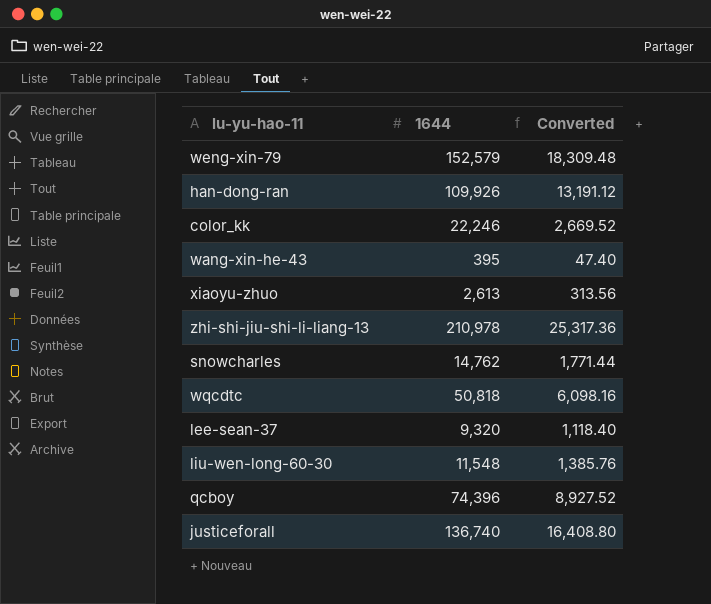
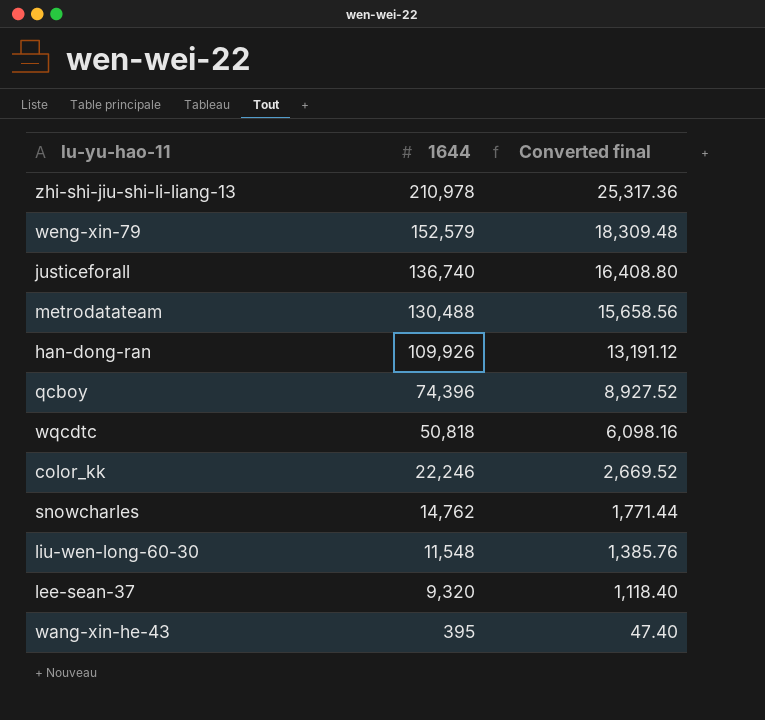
row order: none -> 1644 descending
column name: Converted -> Converted final
row xiaoyu-zhuo: 2,613 | 313.56 -> none
row metrodatateam: none -> 130,488 | 15,658.56

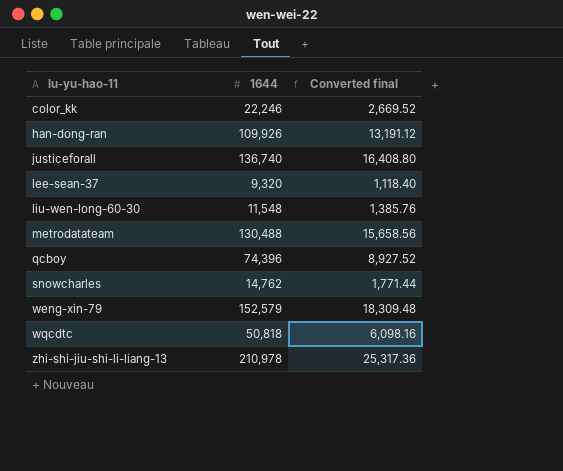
row order: 1644 descending -> lu-yu-hao-11 ascending
row wang-xin-he-43: 395 | 47.40 -> none

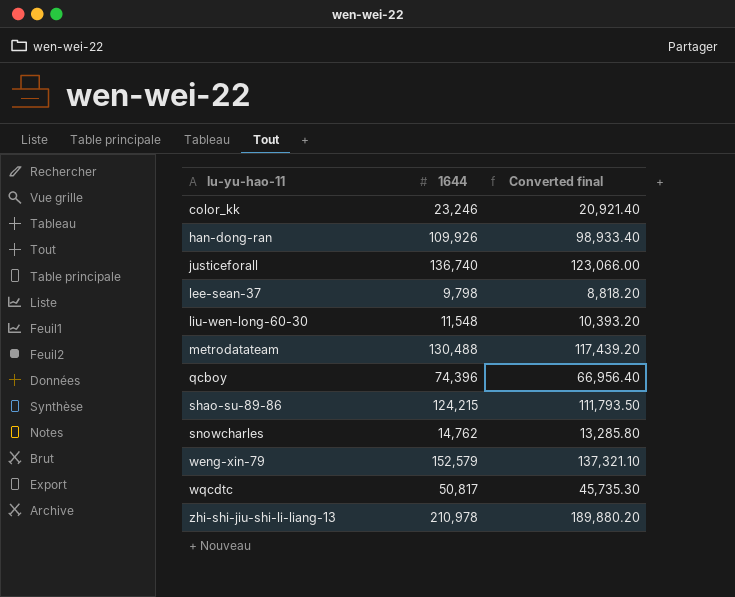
column Converted final | formula: [1644] * 0.12 -> [1644] * 0.9
color_kk | 1644: 22,246 -> 23,246
lee-sean-37 | 1644: 9,320 -> 9,798
row shao-su-89-86: none -> 124,215 | 111,793.50
wqcdtc | 1644: 50,818 -> 50,817

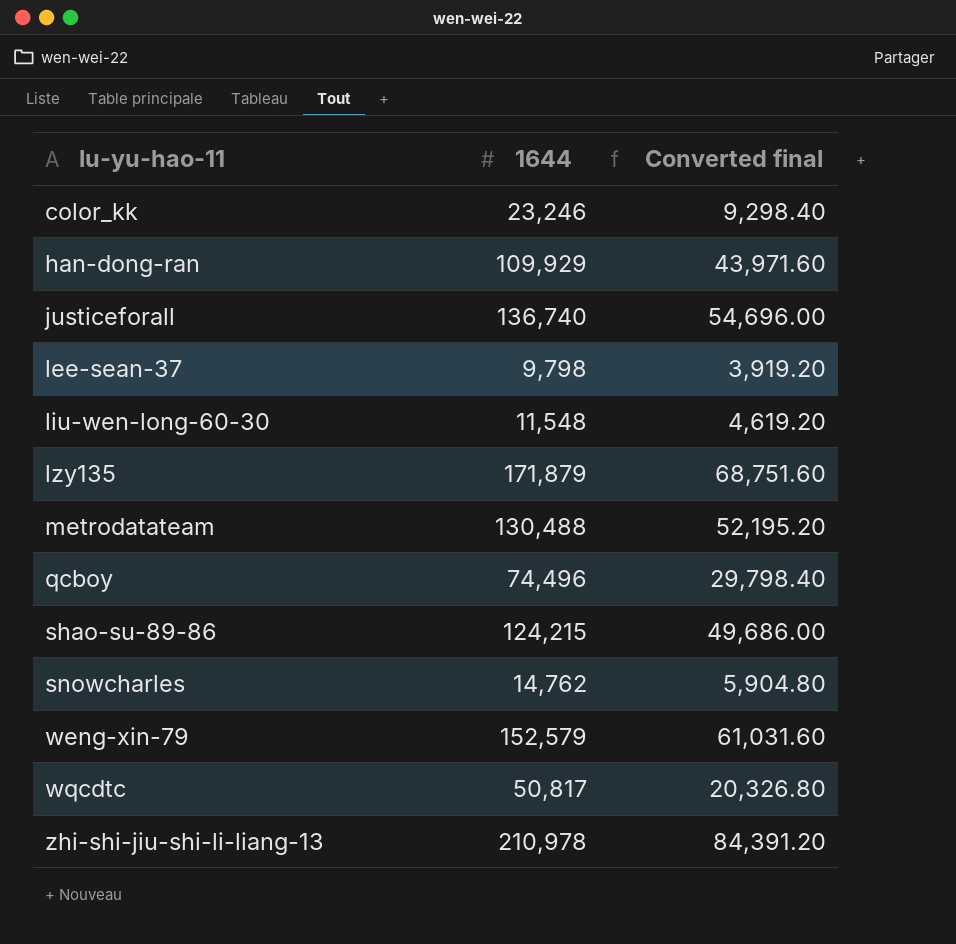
column Converted final | formula: [1644] * 0.9 -> [1644] * 0.4
han-dong-ran | 1644: 109,926 -> 109,929
row lzy135: none -> 171,879 | 68,751.60
qcboy | 1644: 74,396 -> 74,496

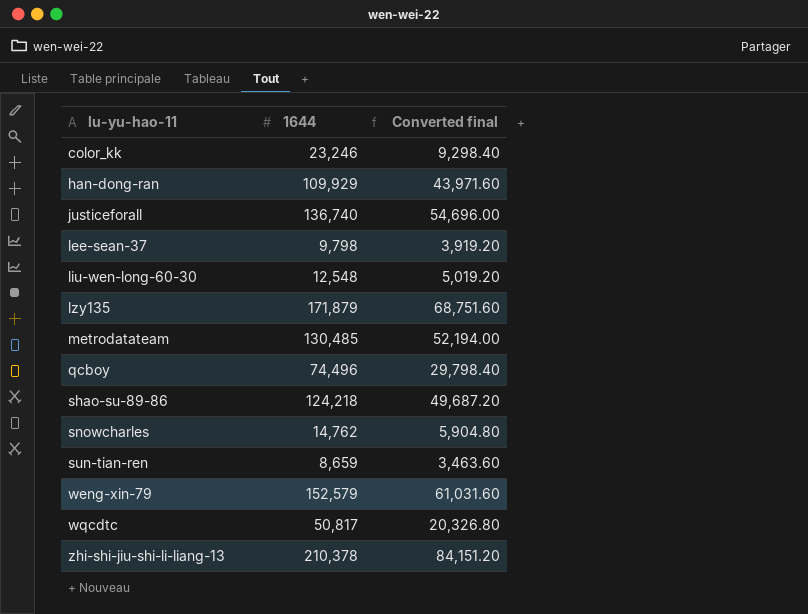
liu-wen-long-60-30 | 1644: 11,548 -> 12,548
liu-wen-long-60-30 | Converted final: 4,619.20 -> 5,019.20
metrodatateam | 1644: 130,488 -> 130,485
metrodatateam | Converted final: 52,195.20 -> 52,194.00
shao-su-89-86 | 1644: 124,215 -> 124,218
shao-su-89-86 | Converted final: 49,686.00 -> 49,687.20
row sun-tian-ren: none -> 8,659 | 3,463.60
zhi-shi-jiu-shi-li-liang-13 | 1644: 210,978 -> 210,378
zhi-shi-jiu-shi-li-liang-13 | Converted final: 84,391.20 -> 84,151.20

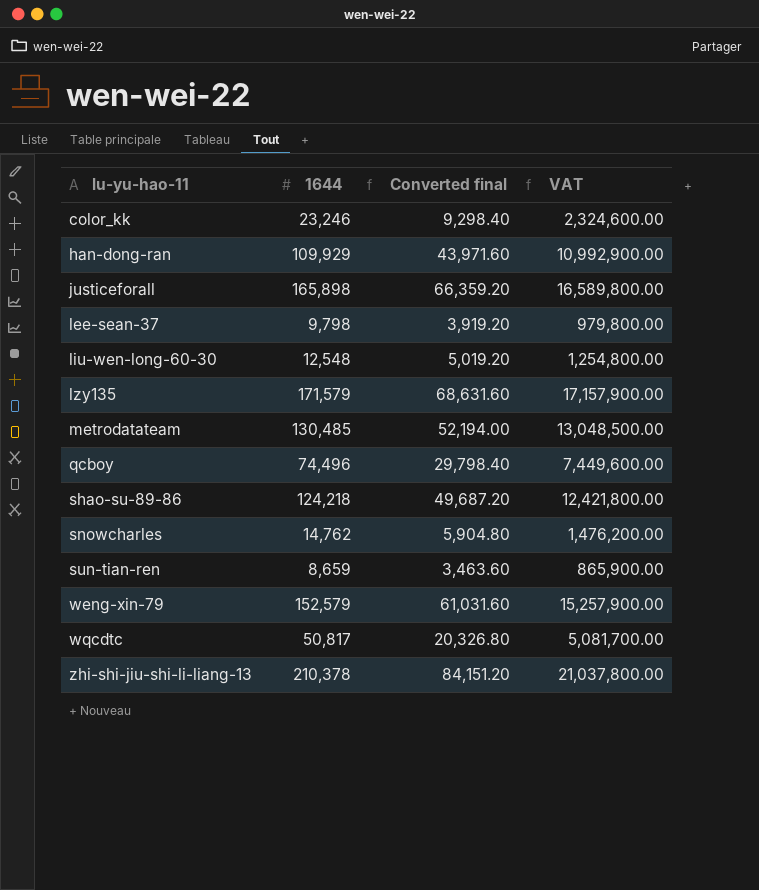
column VAT | formula: none -> [1644] * 100
justiceforall | 1644: 136,740 -> 165,898
justiceforall | Converted final: 54,696.00 -> 66,359.20
lzy135 | 1644: 171,879 -> 171,579
lzy135 | Converted final: 68,751.60 -> 68,631.60

